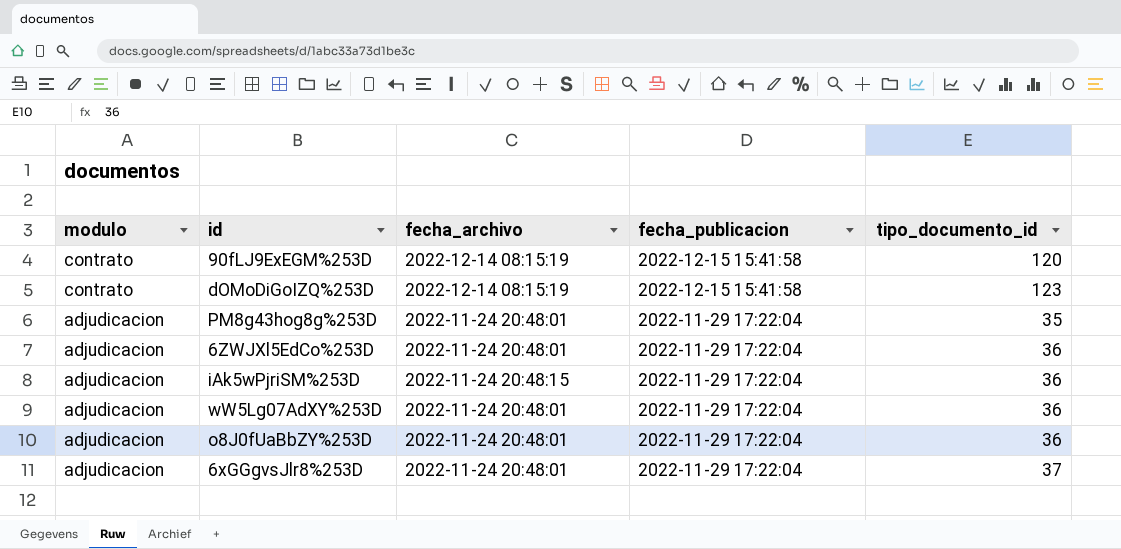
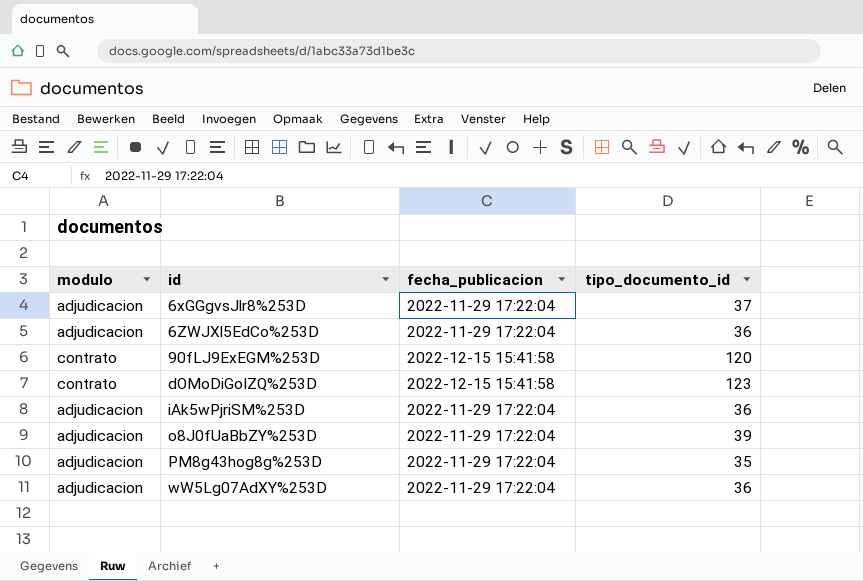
row order: modulo descending -> id ascending
column fecha_archivo | position: 3 -> none
o8J0fUaBbZY%253D | tipo_documento_id: 36 -> 39

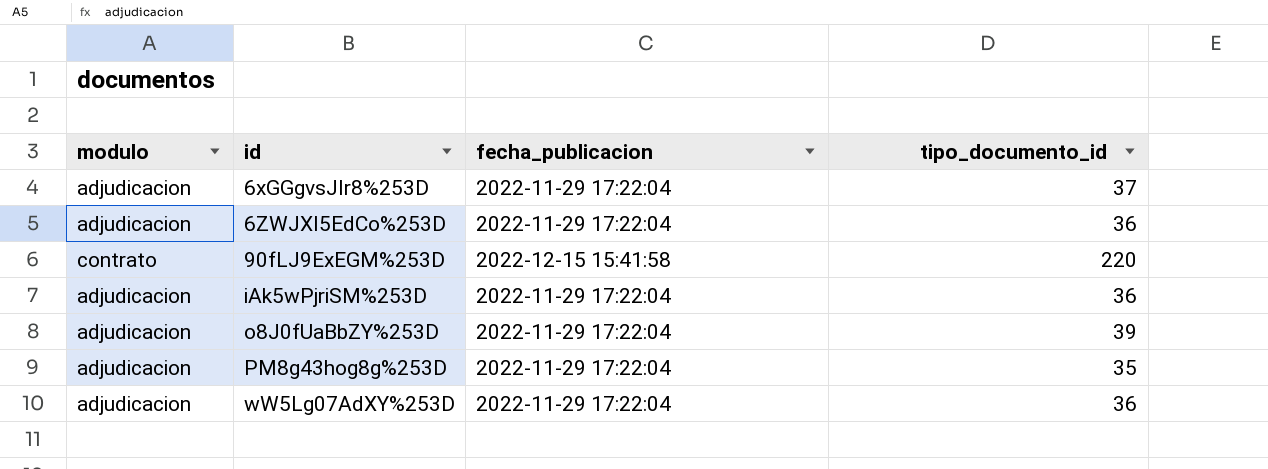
row dOMoDiGoIZQ%253D: contrato | 2022-12-15 15:41:58 | 123 -> none
90fLJ9ExEGM%253D | tipo_documento_id: 120 -> 220

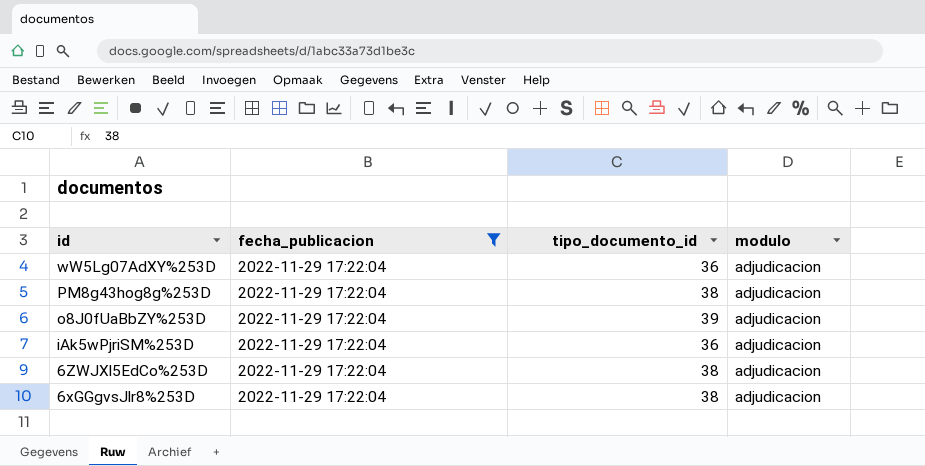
filter: none -> fecha_publicacion = 2022-11-29 17:22:04
row order: id ascending -> id descending
column modulo | position: 1 -> 4
PM8g43hog8g%253D | tipo_documento_id: 35 -> 38
6ZWJXl5EdCo%253D | tipo_documento_id: 36 -> 38
6xGGgvsJlr8%253D | tipo_documento_id: 37 -> 38

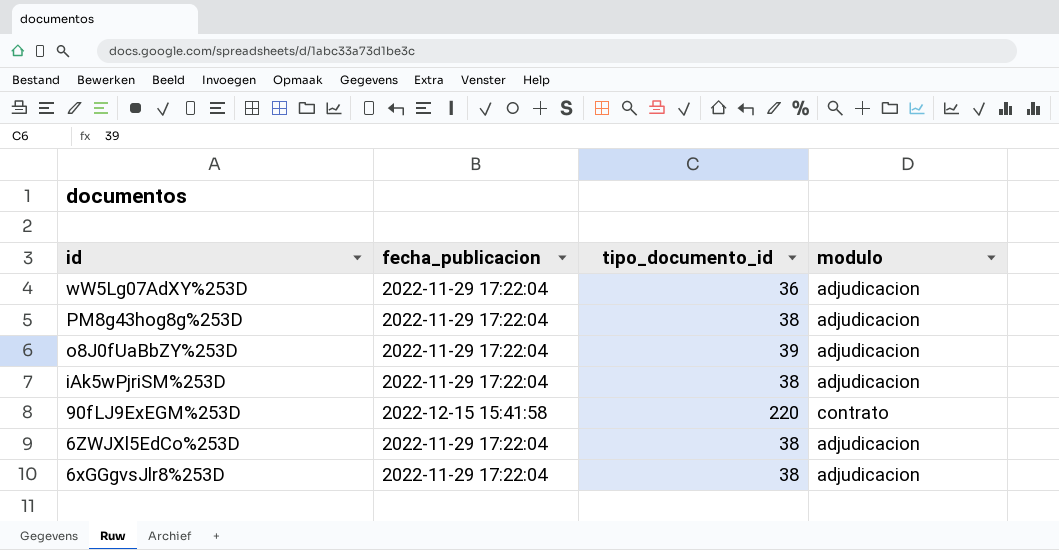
filter: fecha_publicacion = 2022-11-29 17:22:04 -> none
iAk5wPjriSM%253D | tipo_documento_id: 36 -> 38

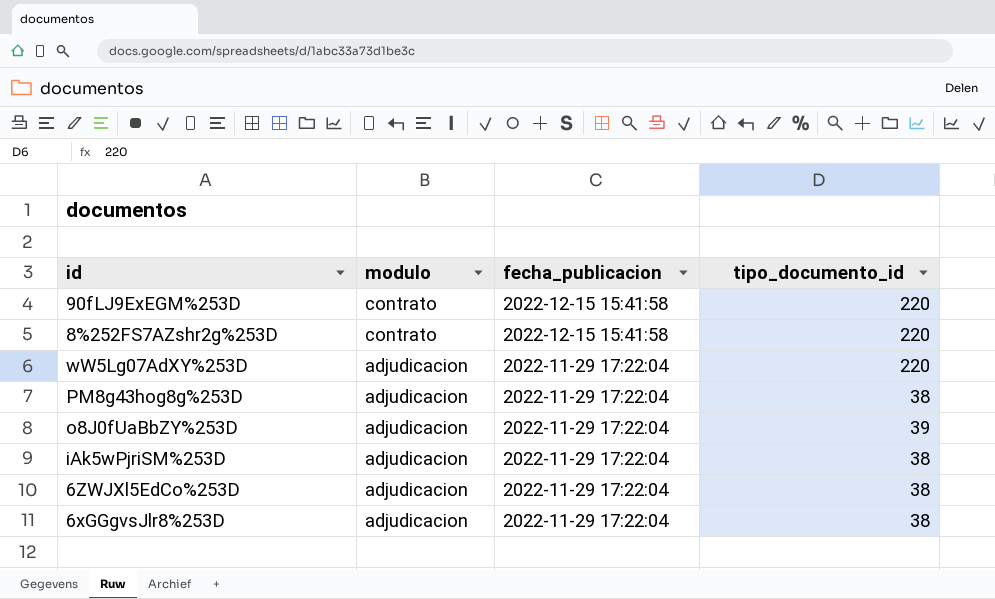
row order: id descending -> modulo descending
column modulo | position: 4 -> 2
row 8%252FS7AZshr2g%253D: none -> contrato | 2022-12-15 15:41:58 | 220
wW5Lg07AdXY%253D | tipo_documento_id: 36 -> 220

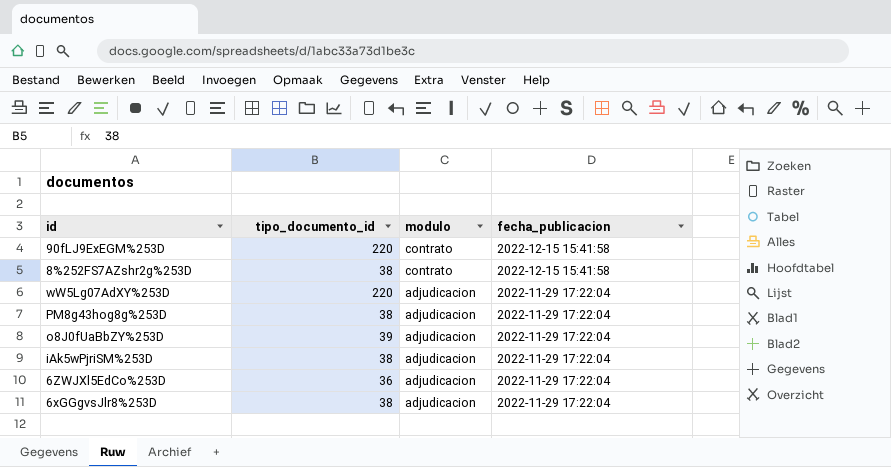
column tipo_documento_id | position: 4 -> 2
8%252FS7AZshr2g%253D | tipo_documento_id: 220 -> 38
6ZWJXl5EdCo%253D | tipo_documento_id: 38 -> 36

